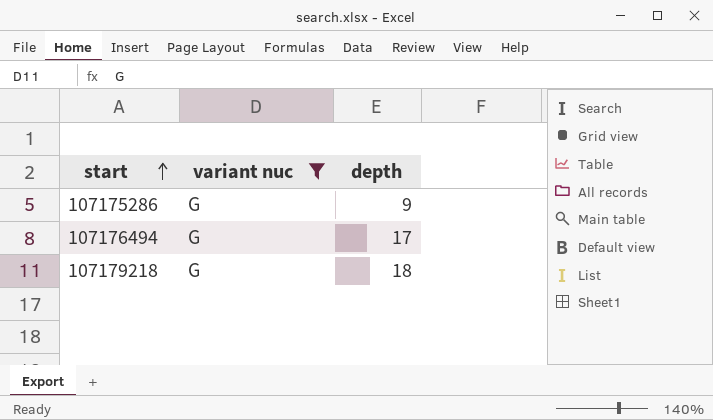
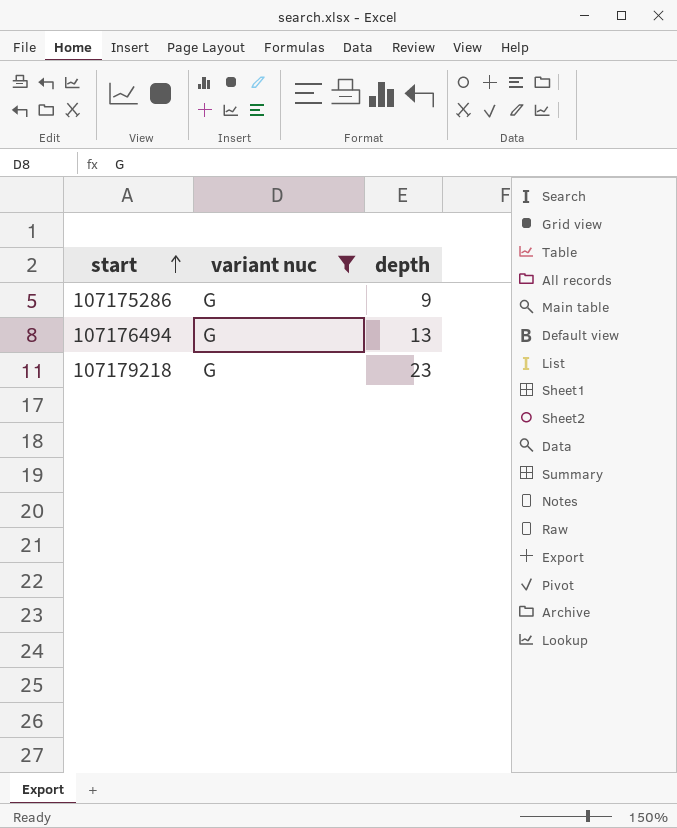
107176494 | depth: 17 -> 13
107179218 | depth: 18 -> 23

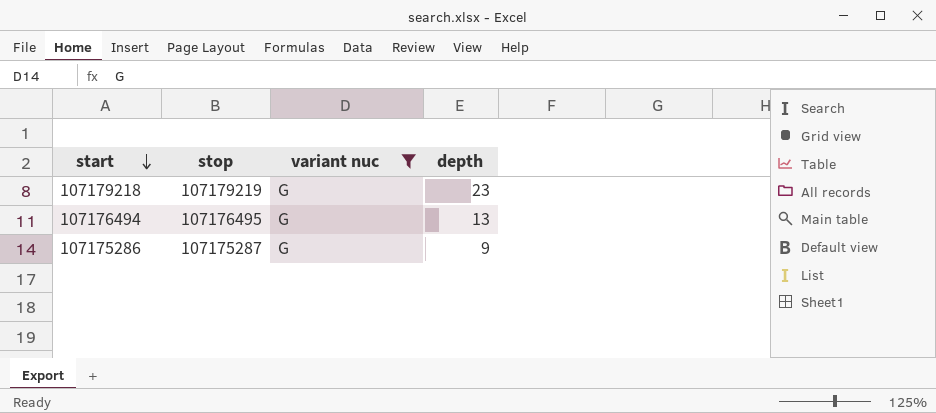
row order: start ascending -> start descending
column stop | position: none -> 2

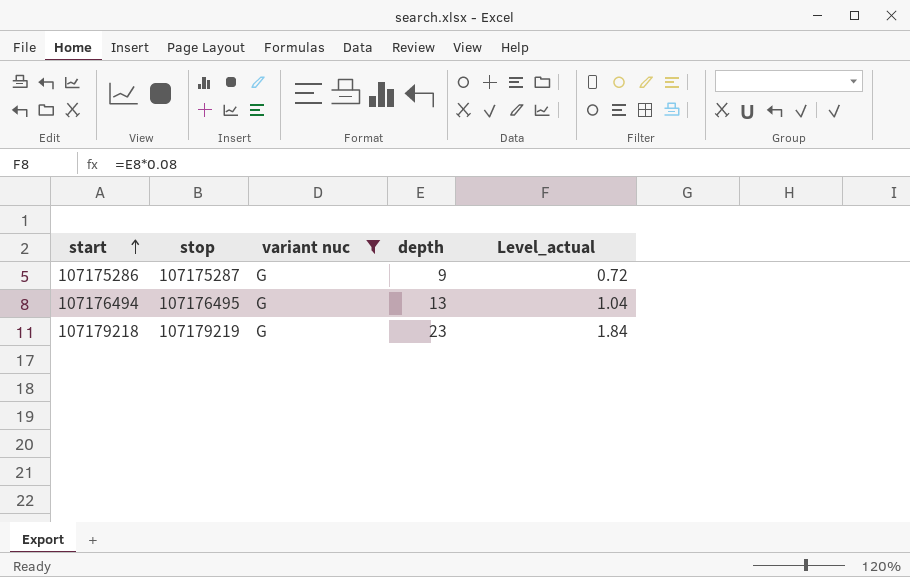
row order: start descending -> start ascending
column Level_actual | formula: none -> [depth] * 0.08

